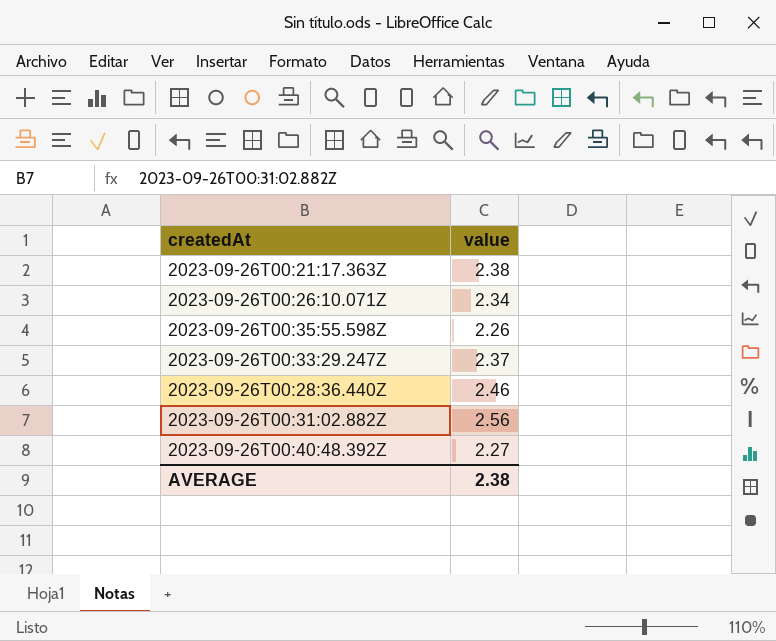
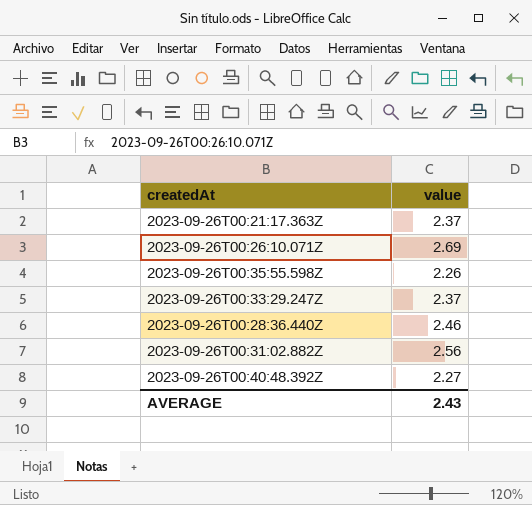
2023-09-26T00:21:17.363Z | value: 2.38 -> 2.37
2023-09-26T00:26:10.071Z | value: 2.34 -> 2.69
AVERAGE | value: 2.38 -> 2.43

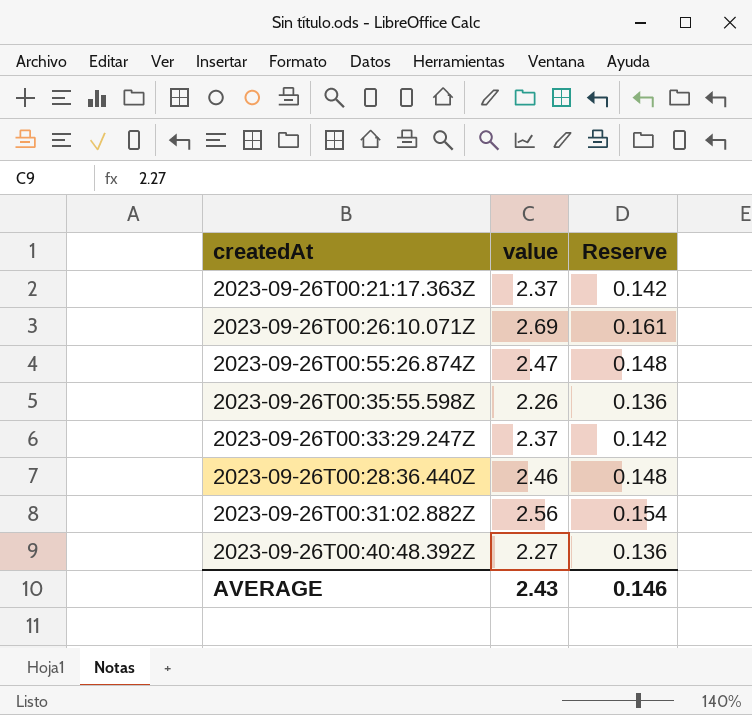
column Reserve | formula: none -> [value] * 0.06
row 2023-09-26T00:55:26.874Z: none -> 2.47 | 0.148

